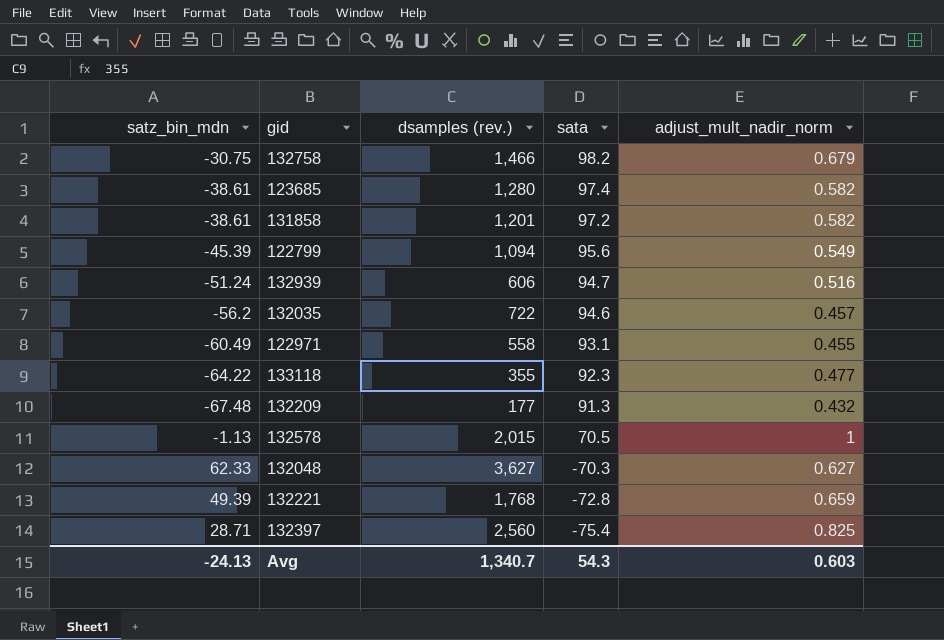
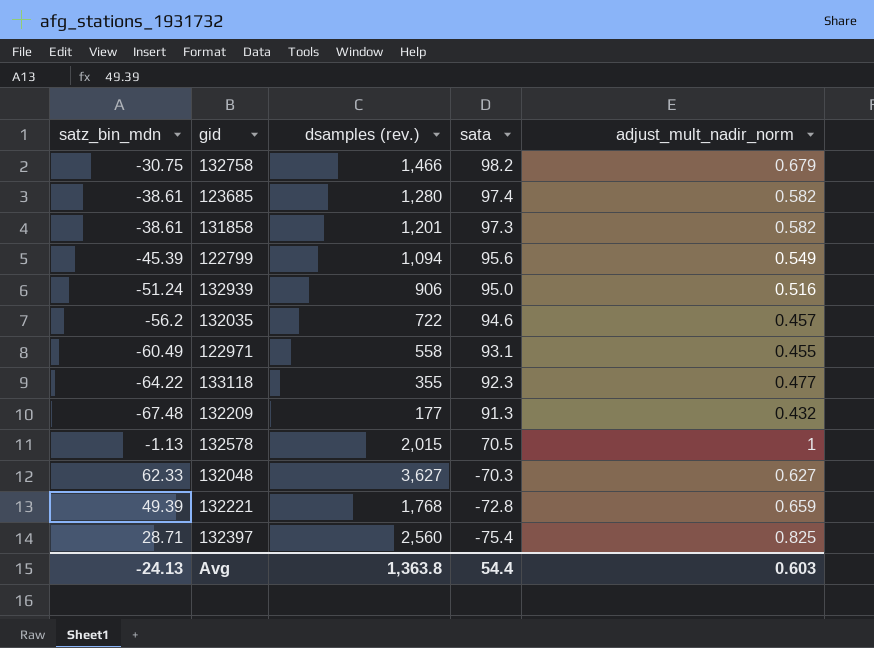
131858 | sata: 97.2 -> 97.3
132939 | dsamples (rev.): 606 -> 906
132939 | sata: 94.7 -> 95.0
Avg | dsamples (rev.): 1,340.7 -> 1,363.8
Avg | sata: 54.3 -> 54.4

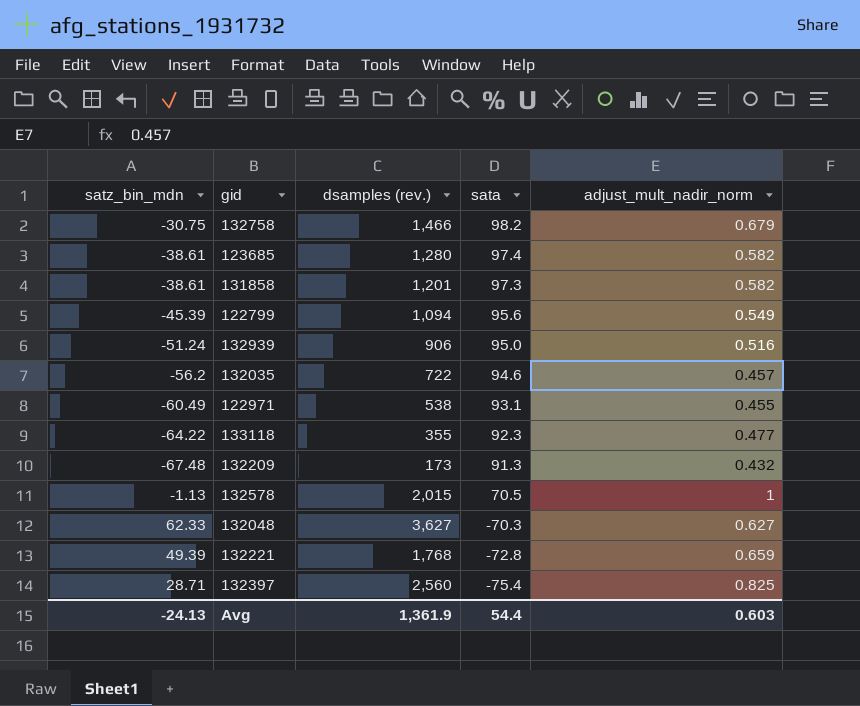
122971 | dsamples (rev.): 558 -> 538
132209 | dsamples (rev.): 177 -> 173
Avg | dsamples (rev.): 1,363.8 -> 1,361.9

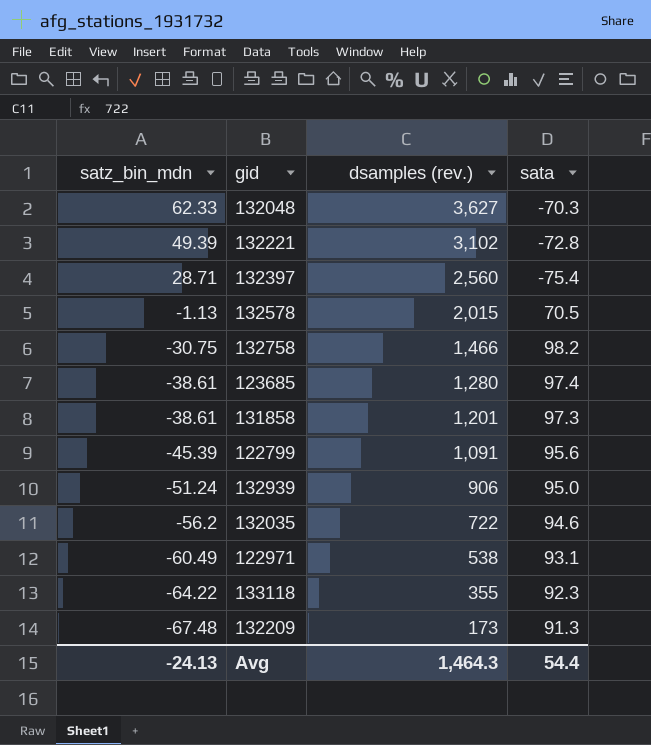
row order: sata descending -> satz_bin_mdn descending
column adjust_mult_nadir_norm | position: 5 -> none
132221 | dsamples (rev.): 1,768 -> 3,102
122799 | dsamples (rev.): 1,094 -> 1,091
Avg | dsamples (rev.): 1,361.9 -> 1,464.3

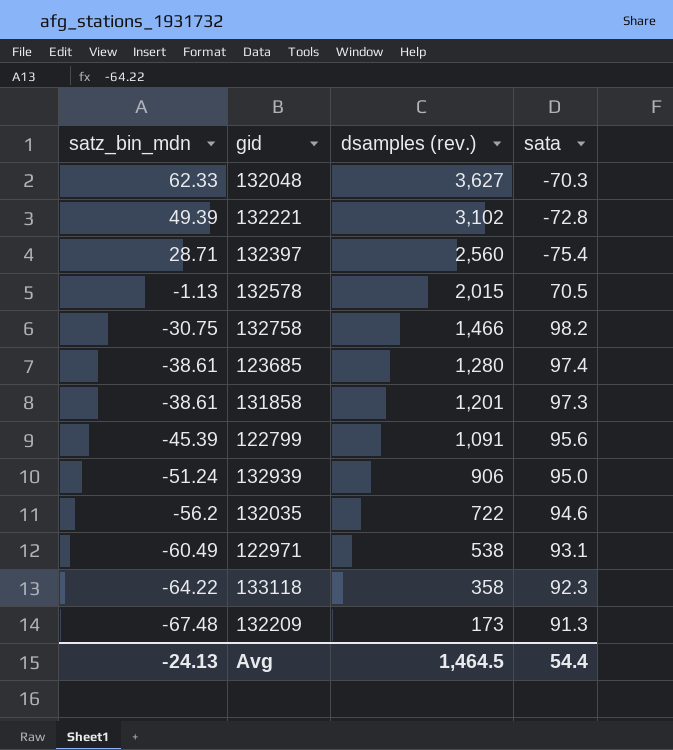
133118 | dsamples (rev.): 355 -> 358
Avg | dsamples (rev.): 1,464.3 -> 1,464.5

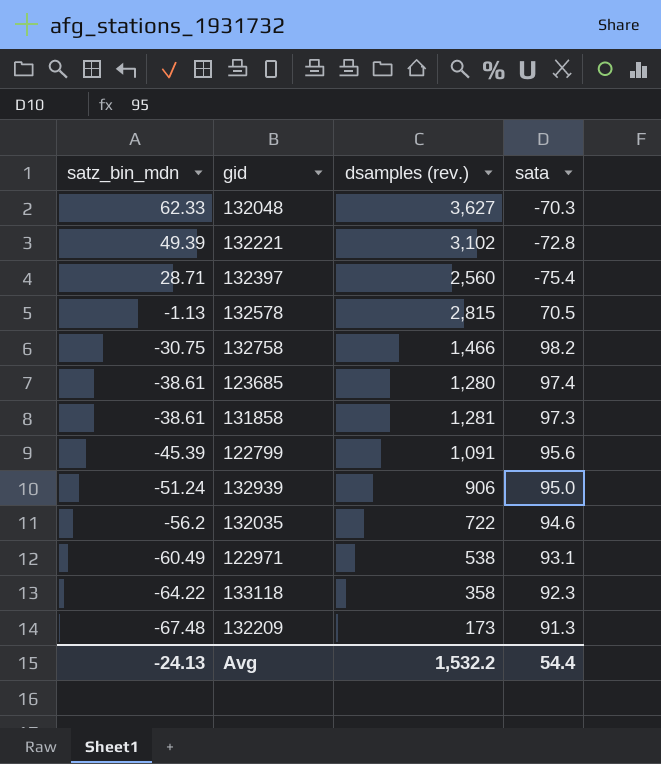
132578 | dsamples (rev.): 2,015 -> 2,815
131858 | dsamples (rev.): 1,201 -> 1,281
Avg | dsamples (rev.): 1,464.5 -> 1,532.2

